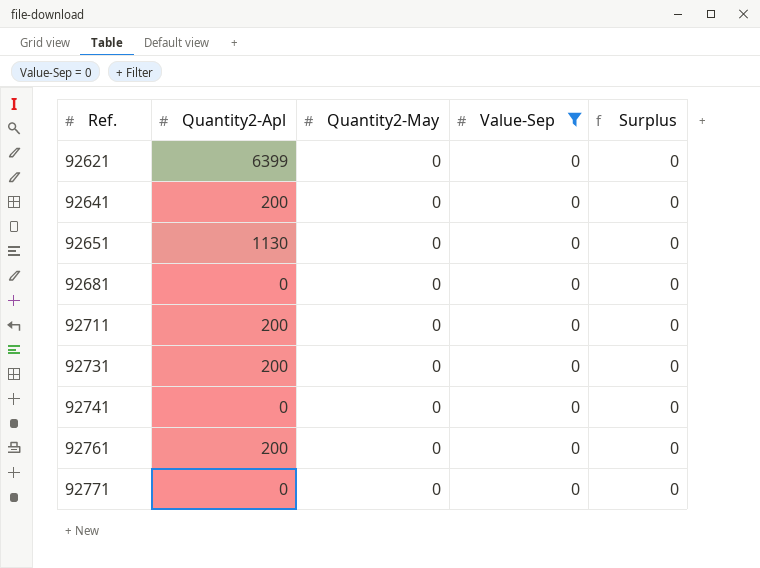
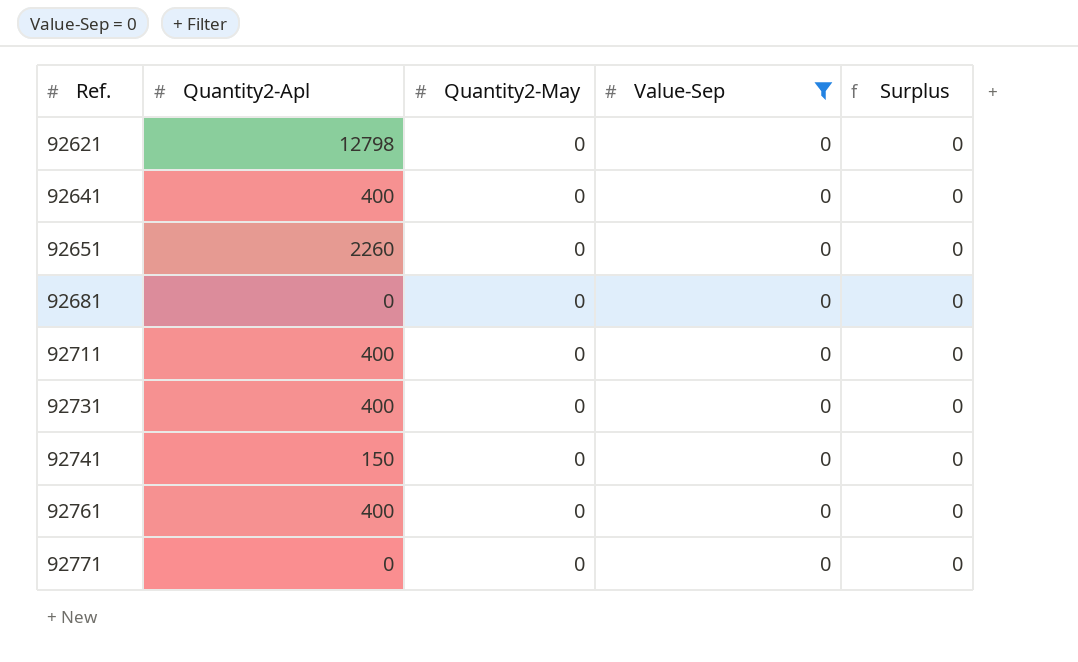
92621 | Quantity2-Apl: 6399 -> 12798
92641 | Quantity2-Apl: 200 -> 400
92651 | Quantity2-Apl: 1130 -> 2260
92711 | Quantity2-Apl: 200 -> 400
92731 | Quantity2-Apl: 200 -> 400
92741 | Quantity2-Apl: 0 -> 150
92761 | Quantity2-Apl: 200 -> 400

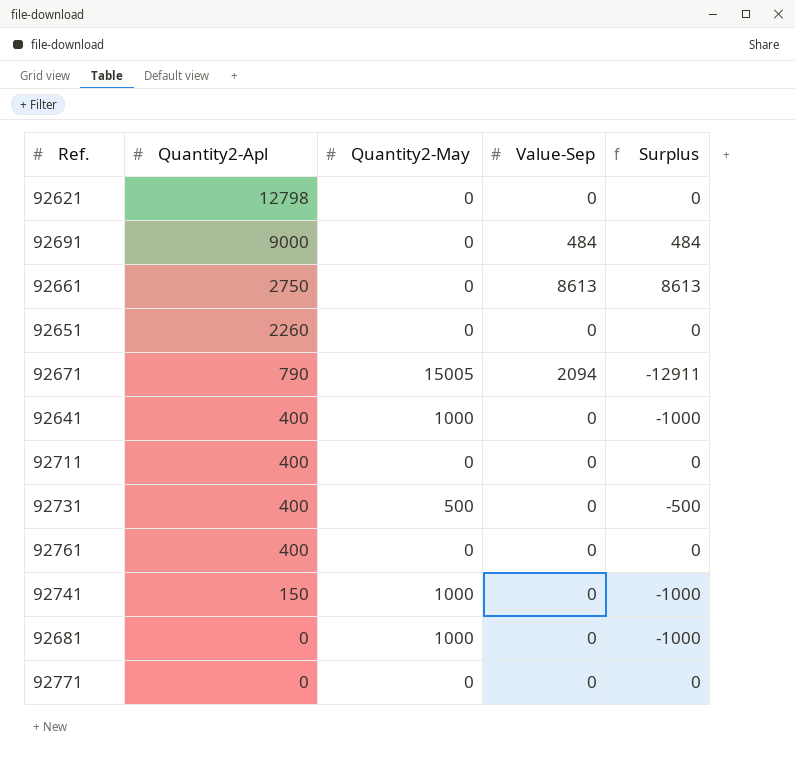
filter: Value-Sep = 0 -> none
row order: Ref. ascending -> Quantity2-Apl descending
92641 | Quantity2-May: 0 -> 1000
92641 | Surplus: 0 -> -1000
92731 | Quantity2-May: 0 -> 500
92731 | Surplus: 0 -> -500
92741 | Quantity2-May: 0 -> 1000
92741 | Surplus: 0 -> -1000
92681 | Quantity2-May: 0 -> 1000
92681 | Surplus: 0 -> -1000

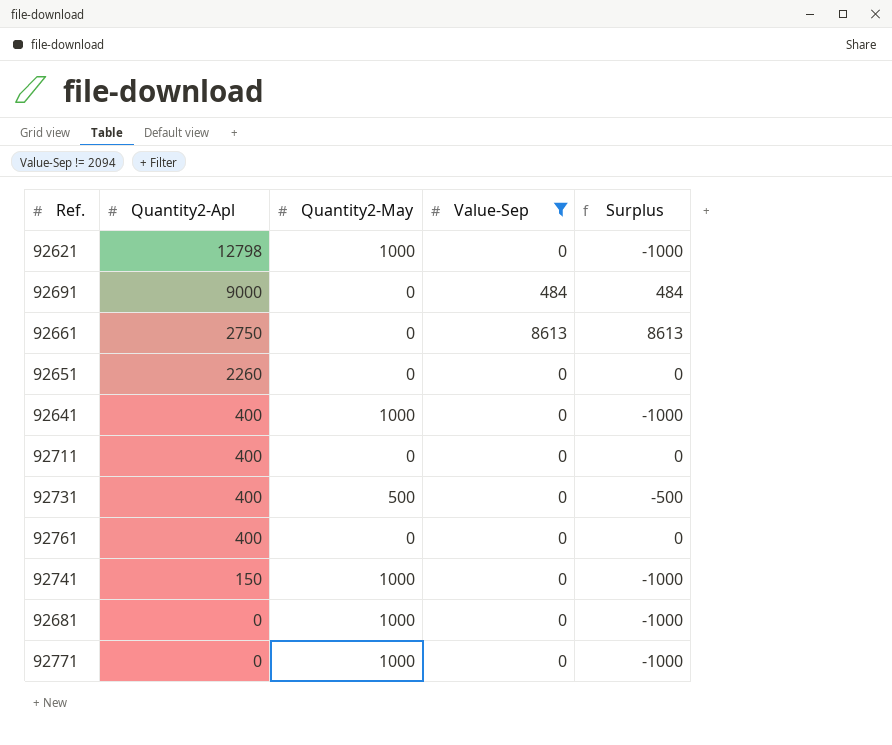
filter: none -> Value-Sep != 2094
92621 | Quantity2-May: 0 -> 1000
92621 | Surplus: 0 -> -1000
92771 | Quantity2-May: 0 -> 1000
92771 | Surplus: 0 -> -1000

